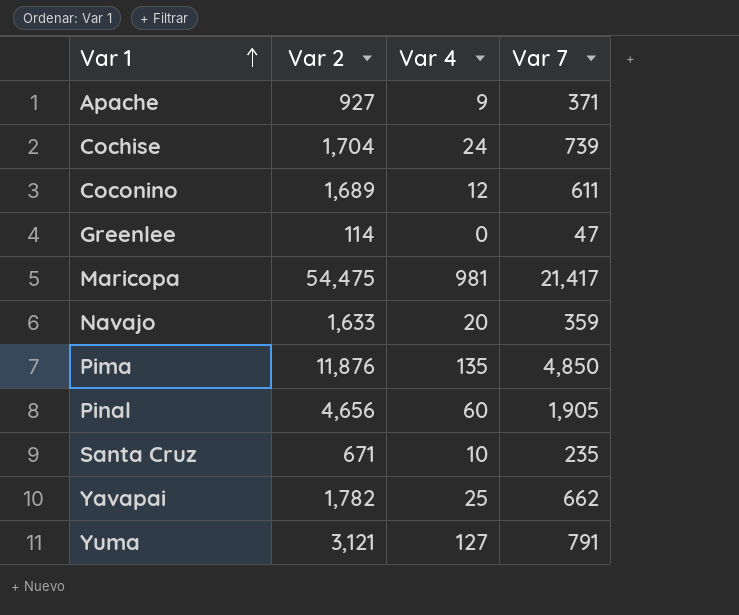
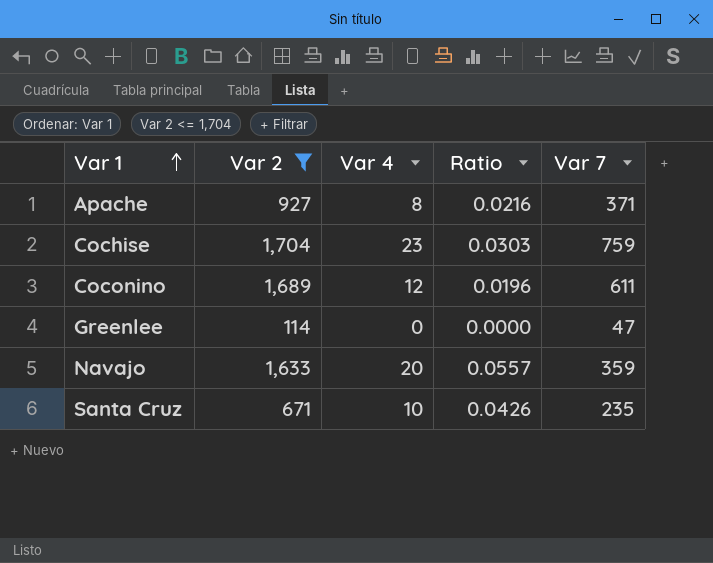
filter: none -> Var 2 <= 1,704
column Ratio | formula: none -> [Var 4] / [Var 7]
Apache | Var 4: 9 -> 8
Cochise | Var 4: 24 -> 23
Cochise | Var 7: 739 -> 759

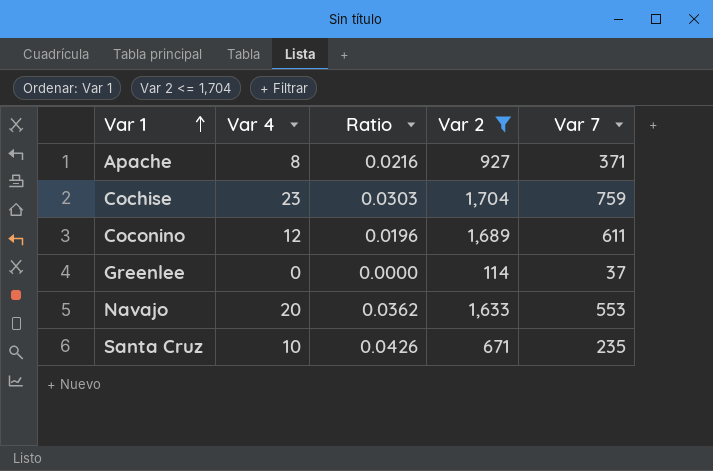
column Var 2 | position: 2 -> 4
Greenlee | Var 7: 47 -> 37
Navajo | Ratio: 0.0557 -> 0.0362
Navajo | Var 7: 359 -> 553

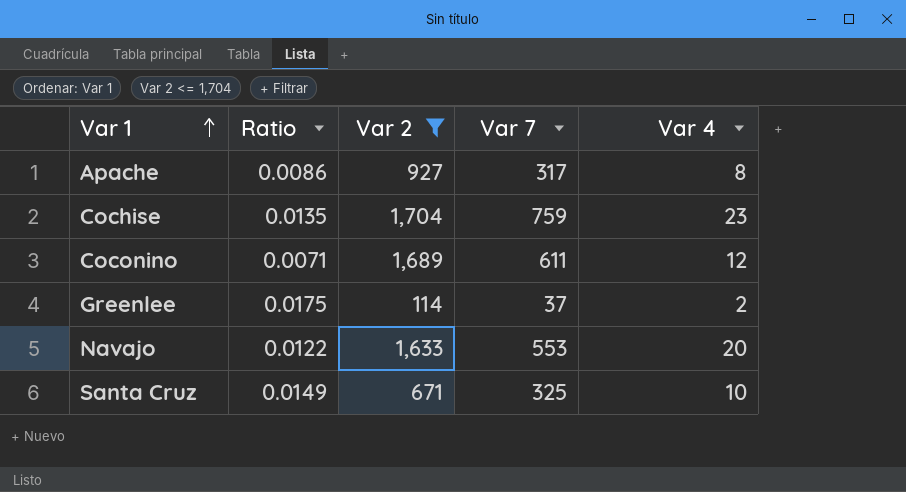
column Ratio | formula: [Var 4] / [Var 7] -> [Var 4] / [Var 2]
column Var 4 | position: 2 -> 5
Apache | Var 7: 371 -> 317
Greenlee | Var 4: 0 -> 2
Santa Cruz | Var 7: 235 -> 325

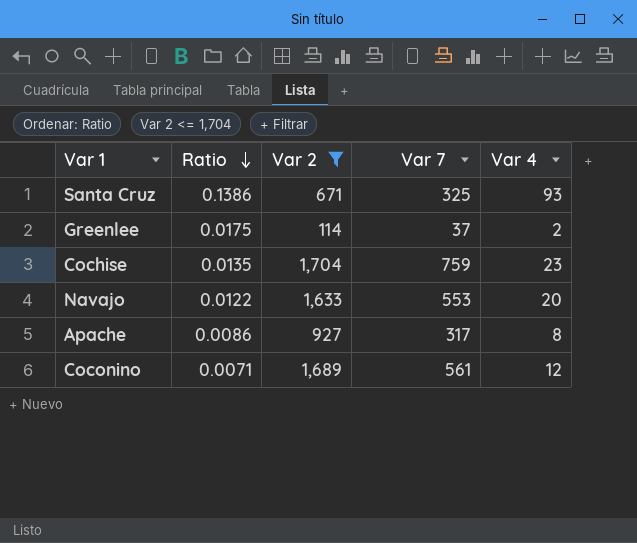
row order: Var 1 ascending -> Ratio descending
Santa Cruz | Ratio: 0.0149 -> 0.1386
Santa Cruz | Var 4: 10 -> 93
Coconino | Var 7: 611 -> 561

